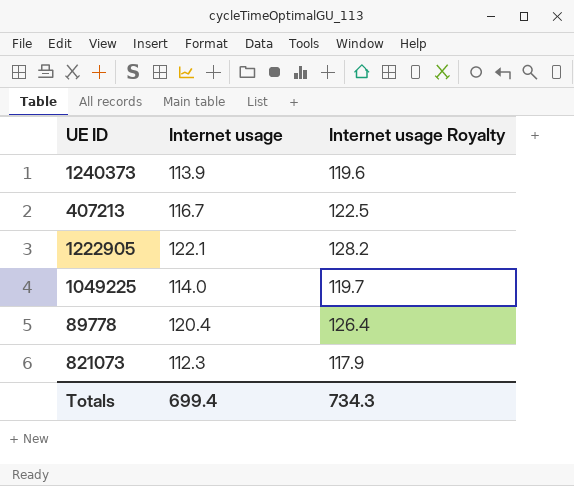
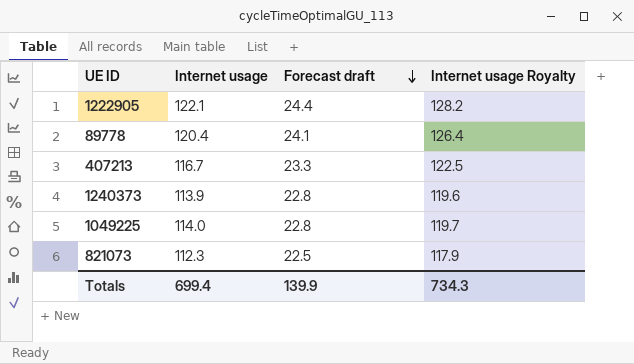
row order: none -> Forecast draft descending
column Forecast draft | formula: none -> [Internet usage] * 0.2

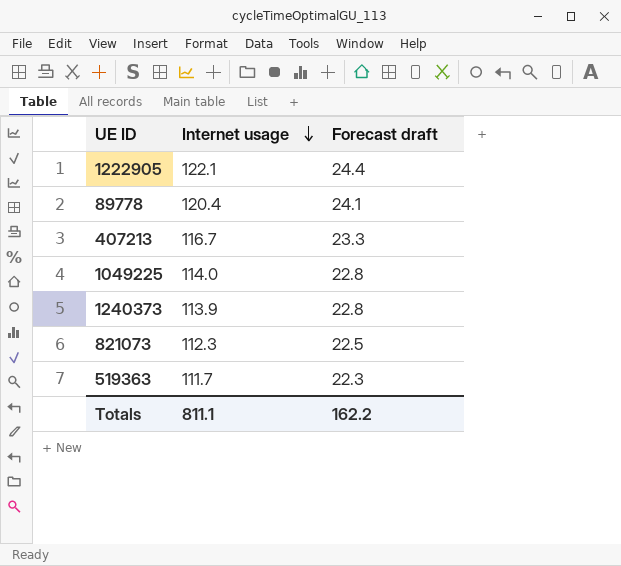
row order: Forecast draft descending -> Internet usage descending
column Internet usage Royalty | formula: [Internet usage] * 1.05 -> none
row 519363: none -> 111.7 | 22.3
Totals | Internet usage: 699.4 -> 811.1
Totals | Forecast draft: 139.9 -> 162.2

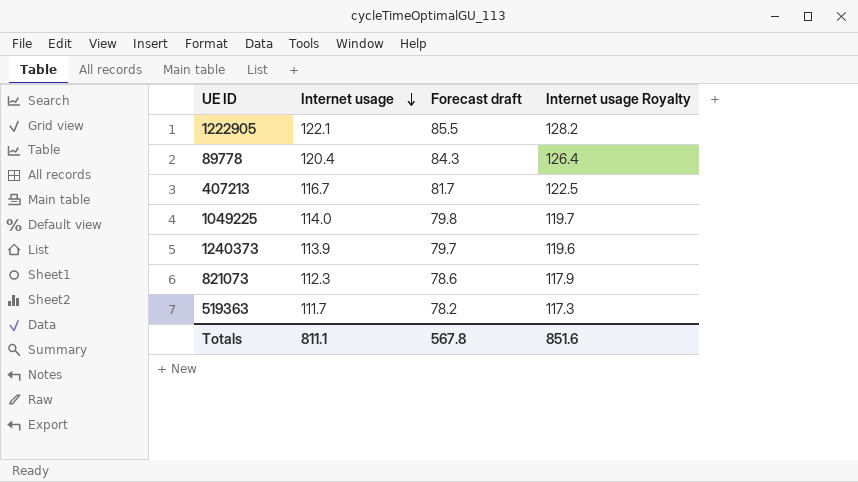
column Forecast draft | formula: [Internet usage] * 0.2 -> [Internet usage] * 0.7
column Internet usage Royalty | formula: none -> [Internet usage] * 1.05
Totals | Forecast draft: 162.2 -> 567.8

